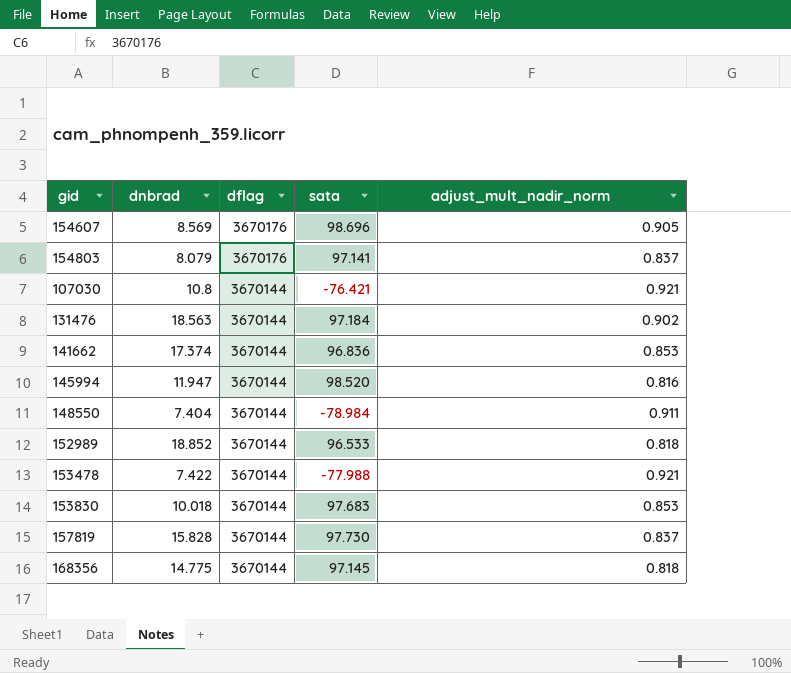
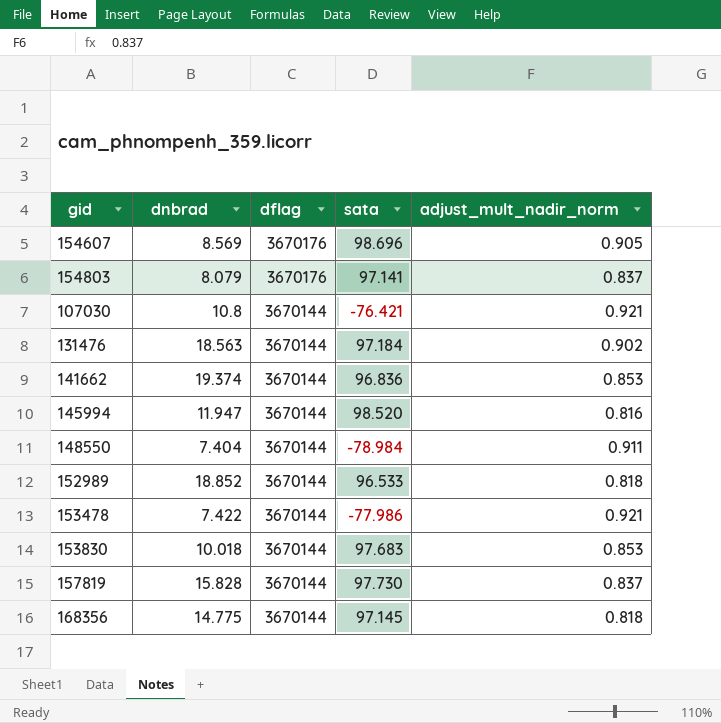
141662 | dnbrad: 17.374 -> 19.374
153478 | sata: -77.988 -> -77.986

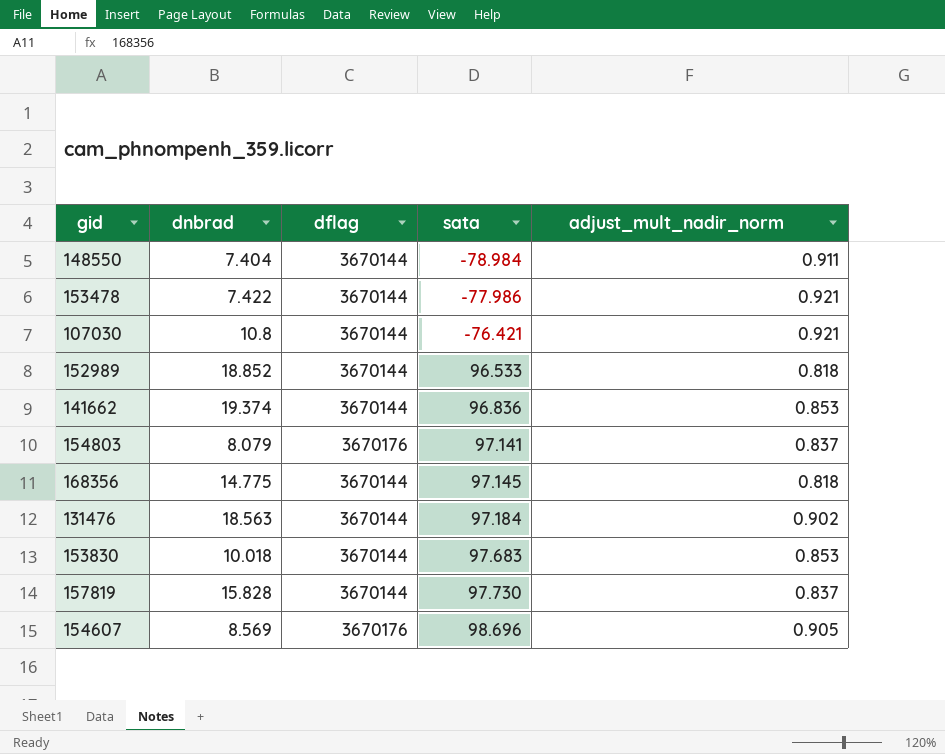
row order: dflag descending -> sata ascending
row 145994: 11.947 | 3670144 | 98.520 | 0.816 -> none

